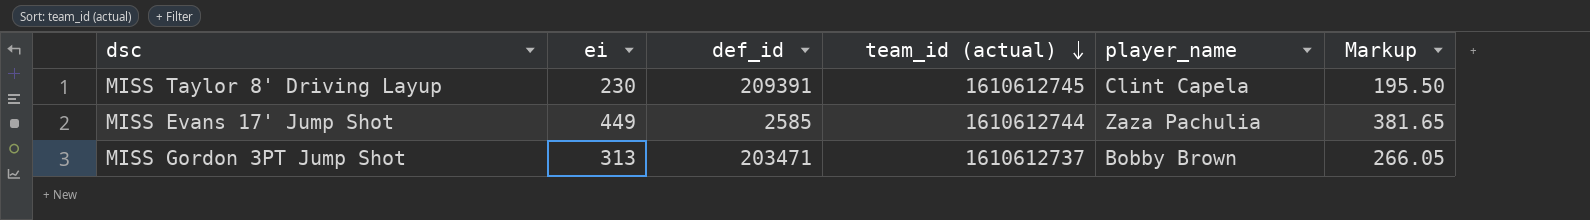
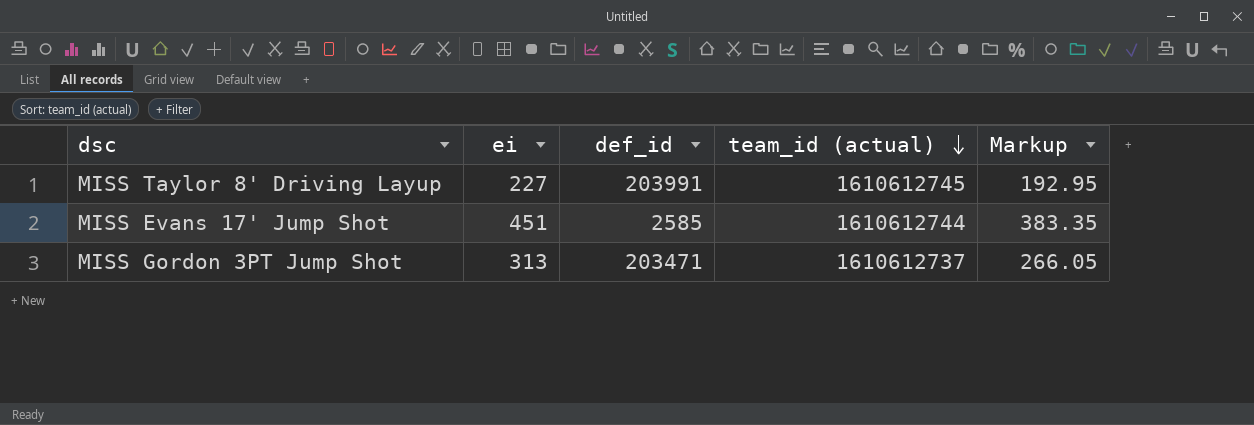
column player_name | position: 5 -> none
MISS Taylor 8' Driving Layup | ei: 230 -> 227
MISS Taylor 8' Driving Layup | def_id: 209391 -> 203991
MISS Taylor 8' Driving Layup | Markup: 195.50 -> 192.95
MISS Evans 17' Jump Shot | ei: 449 -> 451
MISS Evans 17' Jump Shot | Markup: 381.65 -> 383.35

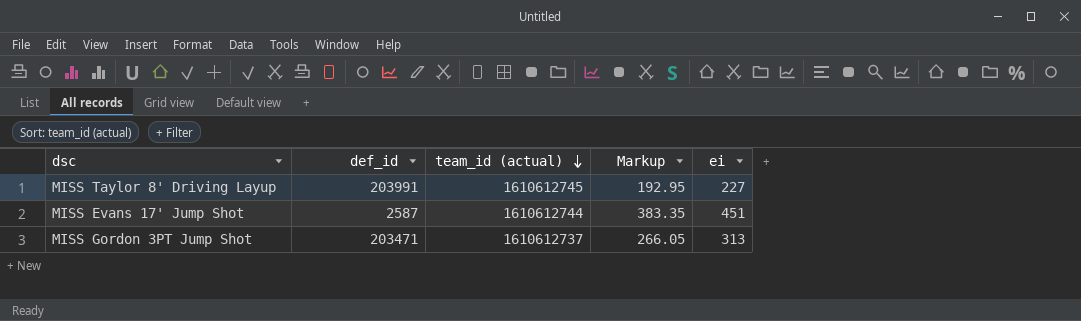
column ei | position: 2 -> 5
MISS Evans 17' Jump Shot | def_id: 2585 -> 2587

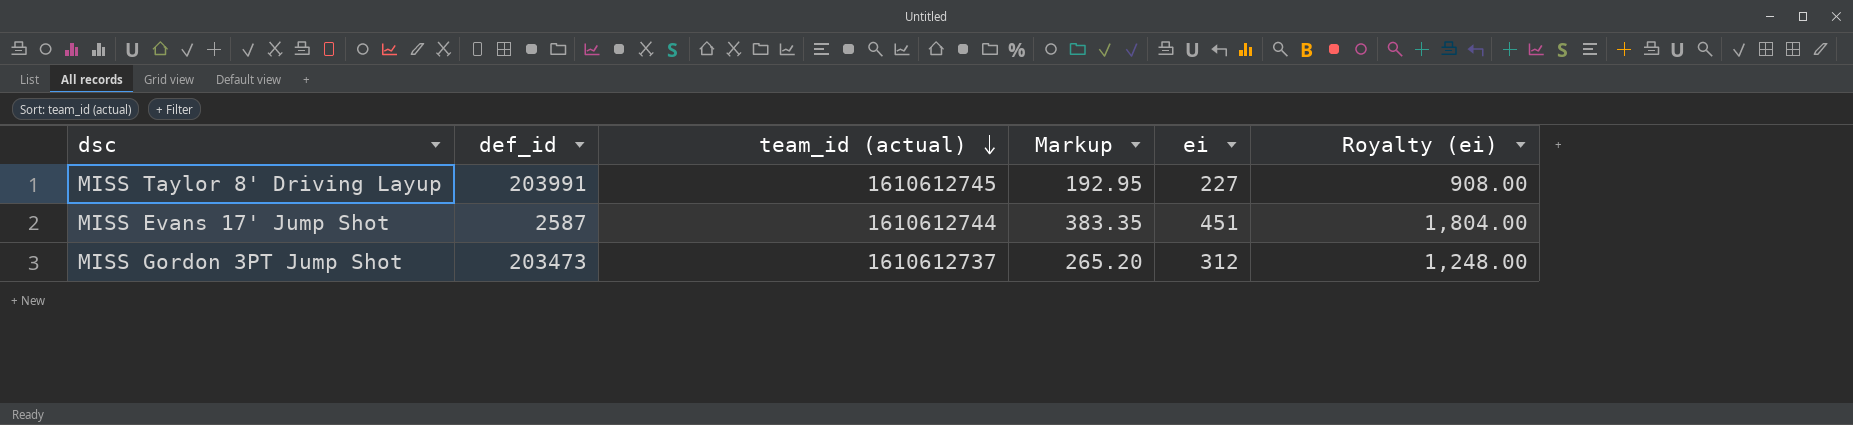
column Royalty (ei) | formula: none -> [ei] * 4
MISS Gordon 3PT Jump Shot | def_id: 203471 -> 203473
MISS Gordon 3PT Jump Shot | Markup: 266.05 -> 265.20
MISS Gordon 3PT Jump Shot | ei: 313 -> 312

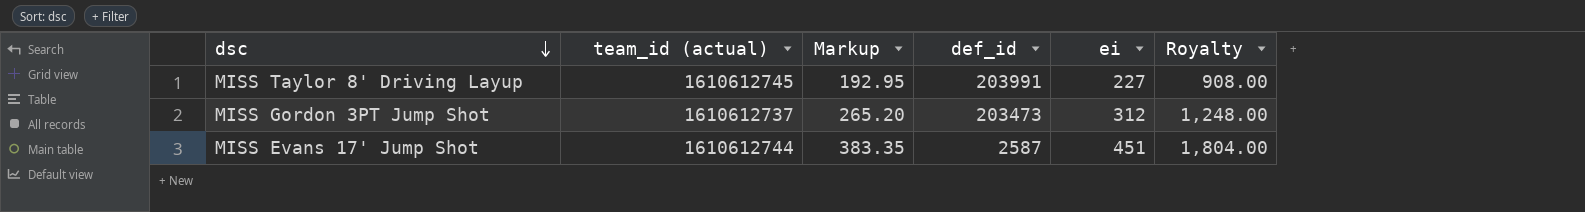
row order: team_id (actual) descending -> dsc descending
column def_id | position: 2 -> 4
column name: Royalty (ei) -> Royalty

